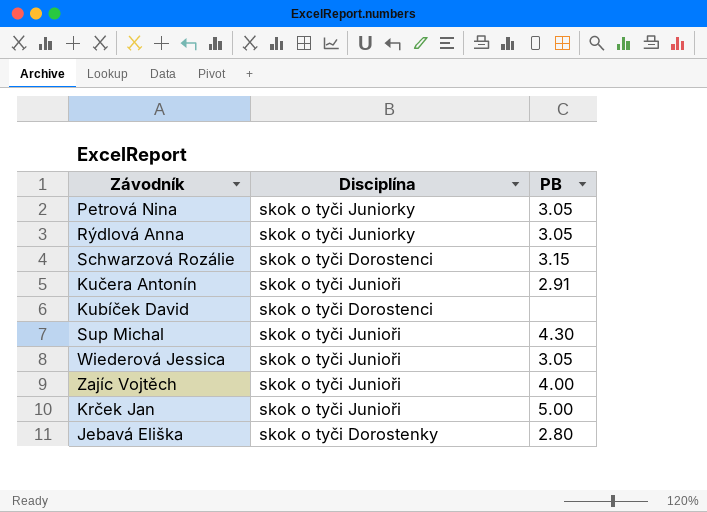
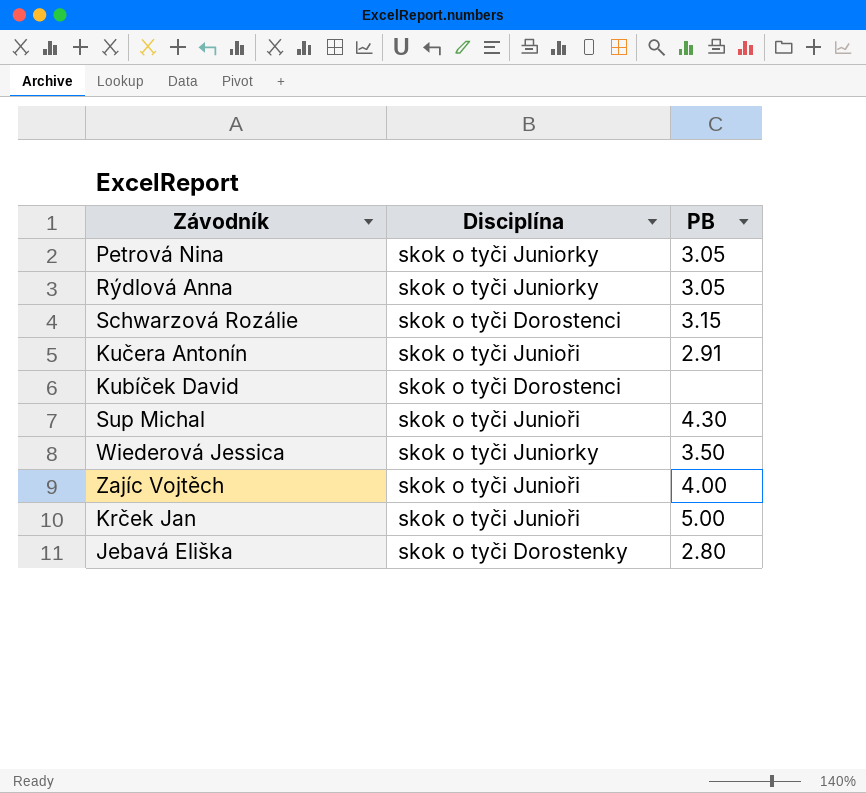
Wiederová Jessica | Disciplína: skok o tyči Junioři -> skok o tyči Juniorky
Wiederová Jessica | PB: 3.05 -> 3.50

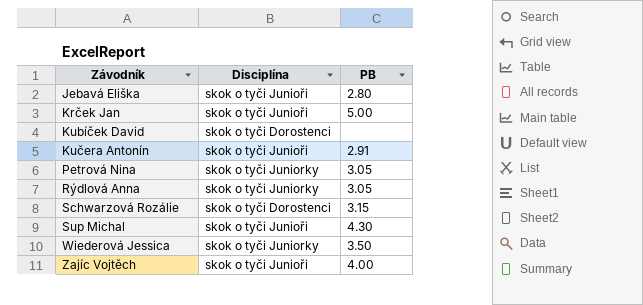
row order: none -> Závodník ascending
Jebavá Eliška | Disciplína: skok o tyči Dorostenky -> skok o tyči Junioři

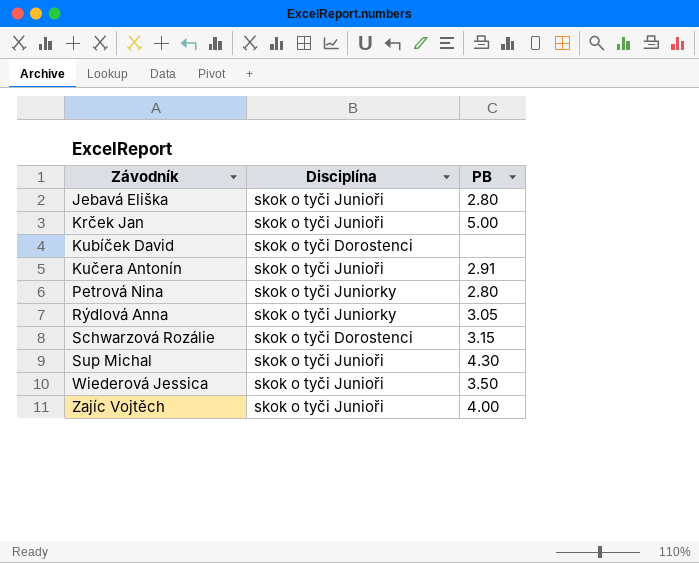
Petrová Nina | PB: 3.05 -> 2.80
Wiederová Jessica | Disciplína: skok o tyči Juniorky -> skok o tyči Junioři

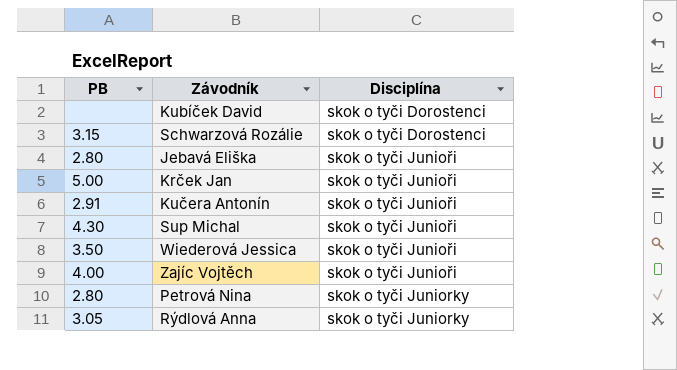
row order: Závodník ascending -> Disciplína ascending
column PB | position: 3 -> 1

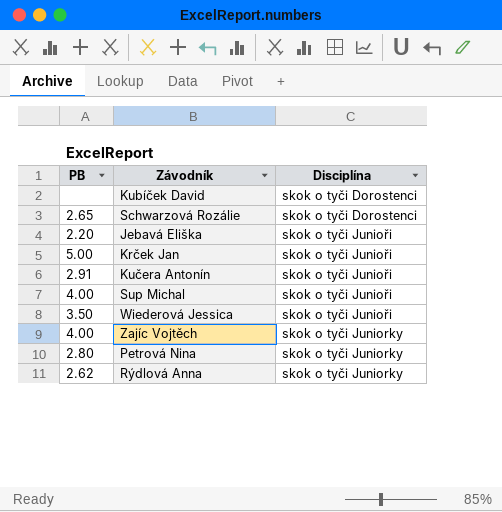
Schwarzová Rozálie | PB: 3.15 -> 2.65
Jebavá Eliška | PB: 2.80 -> 2.20
Sup Michal | PB: 4.30 -> 4.00
Zajíc Vojtěch | Disciplína: skok o tyči Junioři -> skok o tyči Juniorky
Rýdlová Anna | PB: 3.05 -> 2.62

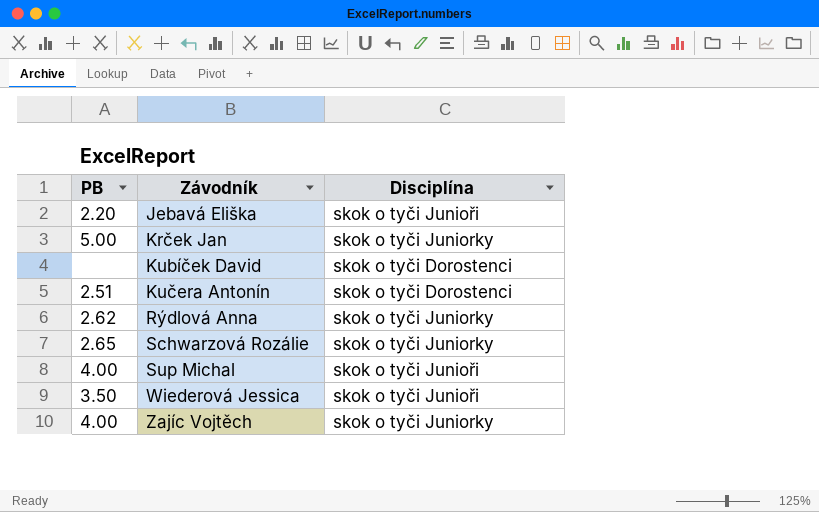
row order: Disciplína ascending -> Závodník ascending
row Petrová Nina: 2.80 | skok o tyči Juniorky -> none
Krček Jan | Disciplína: skok o tyči Junioři -> skok o tyči Juniorky
Kučera Antonín | PB: 2.91 -> 2.51
Kučera Antonín | Disciplína: skok o tyči Junioři -> skok o tyči Dorostenci
Schwarzová Rozálie | Disciplína: skok o tyči Dorostenci -> skok o tyči Juniorky

